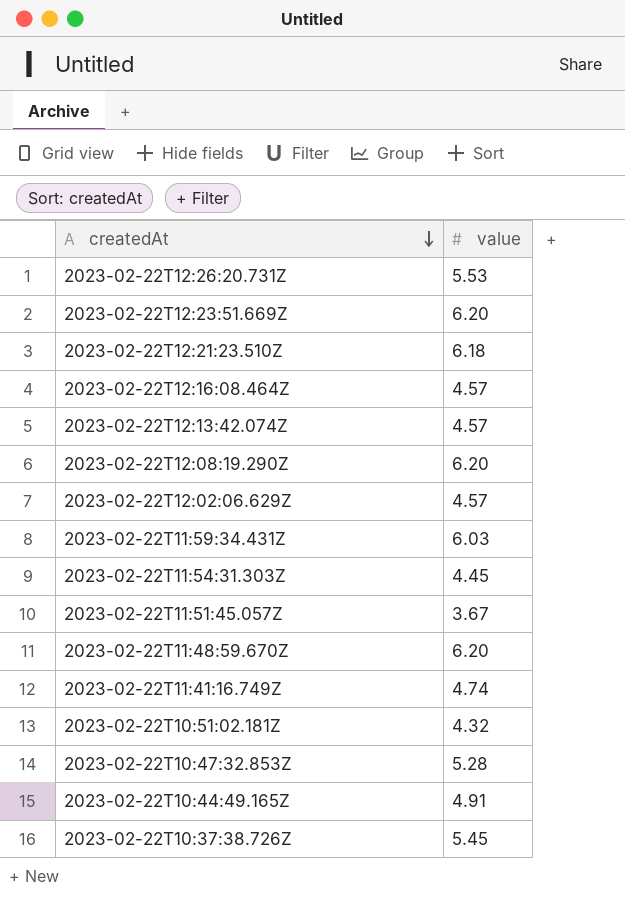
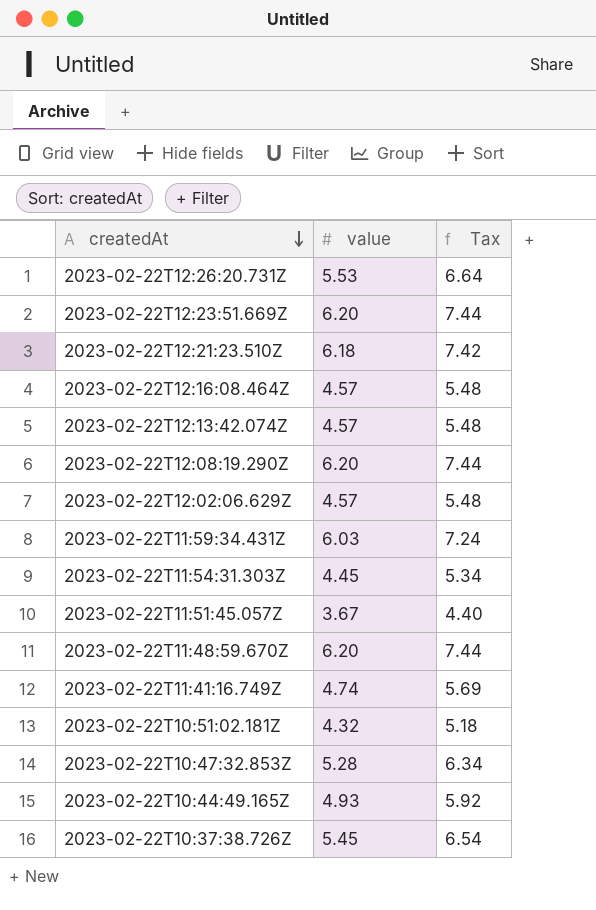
column Tax | formula: none -> [value] * 1.2
2023-02-22T10:44:49.165Z | value: 4.91 -> 4.93

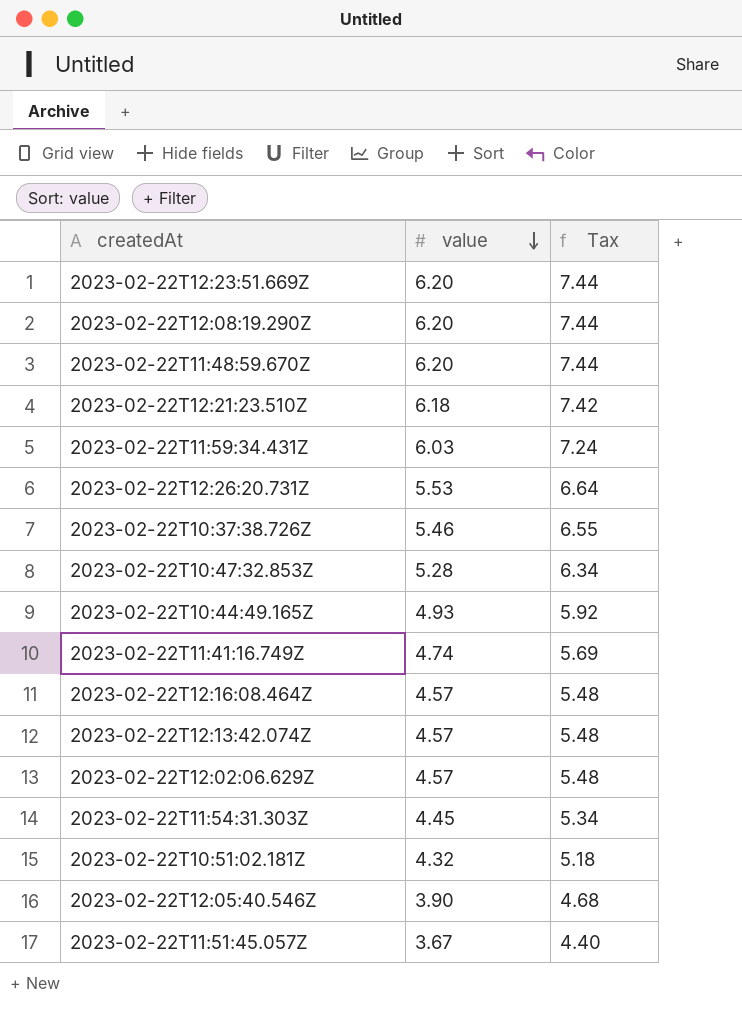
row order: createdAt descending -> value descending
2023-02-22T10:37:38.726Z | value: 5.45 -> 5.46
2023-02-22T10:37:38.726Z | Tax: 6.54 -> 6.55
row 2023-02-22T12:05:40.546Z: none -> 3.90 | 4.68

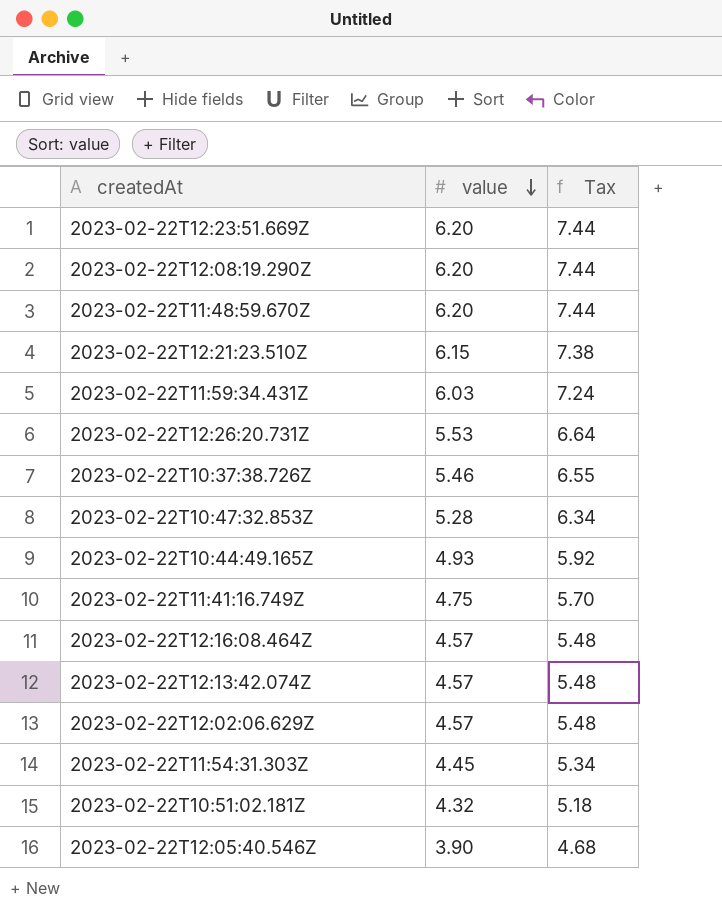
row 2023-02-22T11:51:45.057Z: 3.67 | 4.40 -> none
2023-02-22T12:21:23.510Z | value: 6.18 -> 6.15
2023-02-22T12:21:23.510Z | Tax: 7.42 -> 7.38
2023-02-22T11:41:16.749Z | value: 4.74 -> 4.75
2023-02-22T11:41:16.749Z | Tax: 5.69 -> 5.70

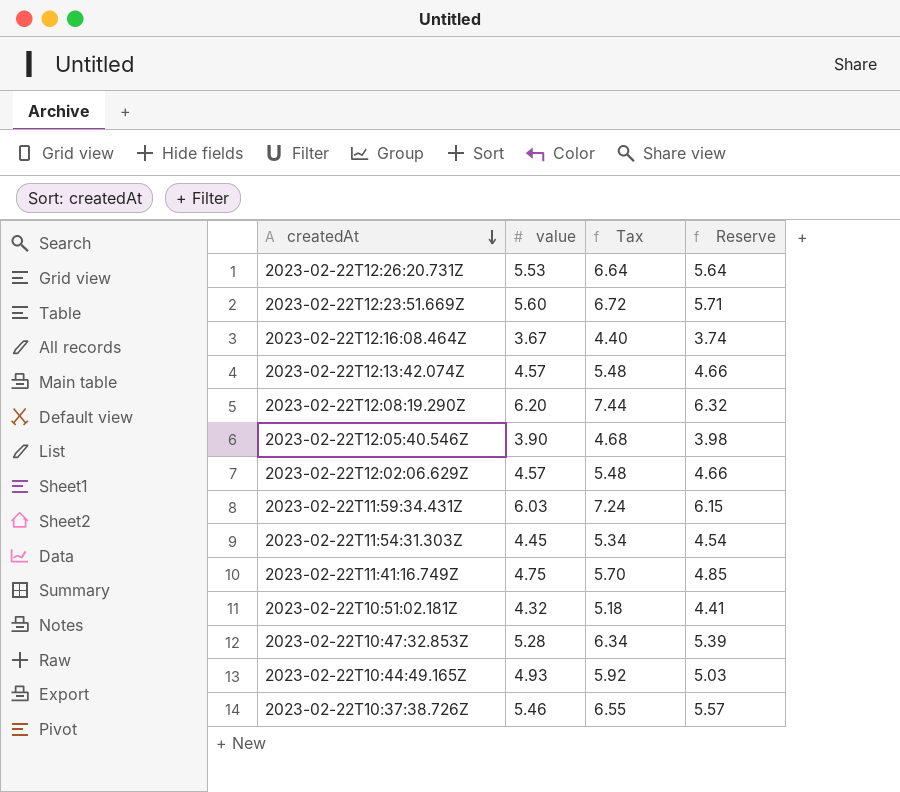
row order: value descending -> createdAt descending
column Reserve | formula: none -> [value] * 1.02
row 2023-02-22T11:48:59.670Z: 6.20 | 7.44 -> none
row 2023-02-22T12:21:23.510Z: 6.15 | 7.38 -> none
2023-02-22T12:23:51.669Z | value: 6.20 -> 5.60
2023-02-22T12:23:51.669Z | Tax: 7.44 -> 6.72
2023-02-22T12:16:08.464Z | value: 4.57 -> 3.67
2023-02-22T12:16:08.464Z | Tax: 5.48 -> 4.40

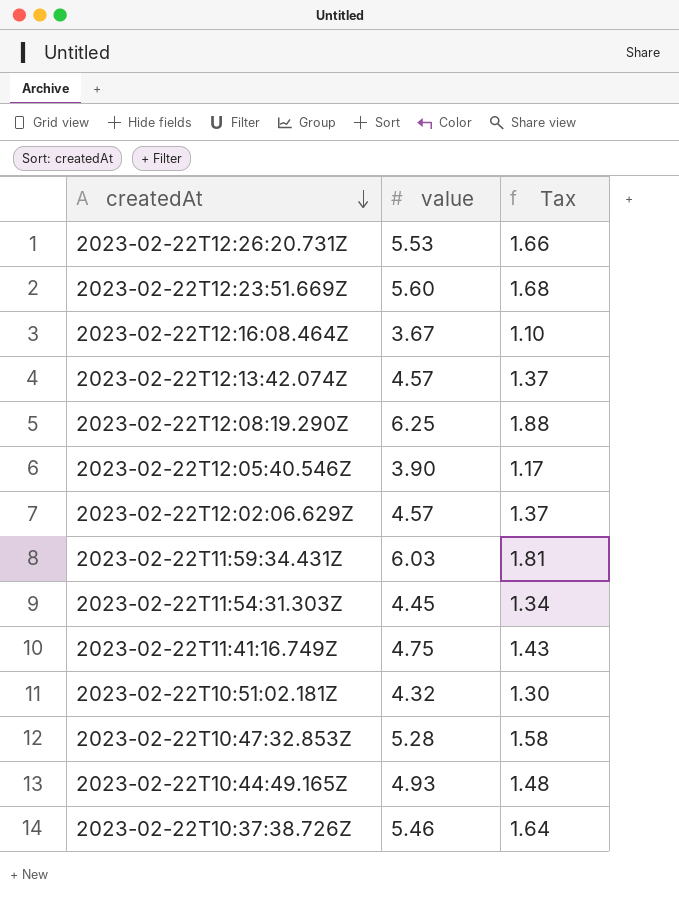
column Reserve | formula: [value] * 1.02 -> none
column Tax | formula: [value] * 1.2 -> [value] * 0.3
2023-02-22T12:08:19.290Z | value: 6.20 -> 6.25

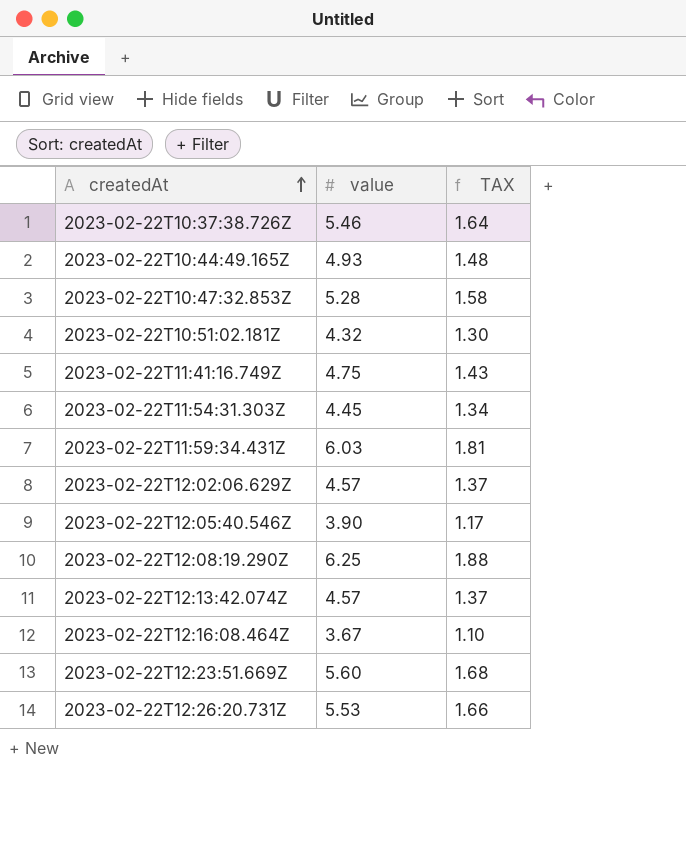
row order: createdAt descending -> createdAt ascending
column name: Tax -> TAX

